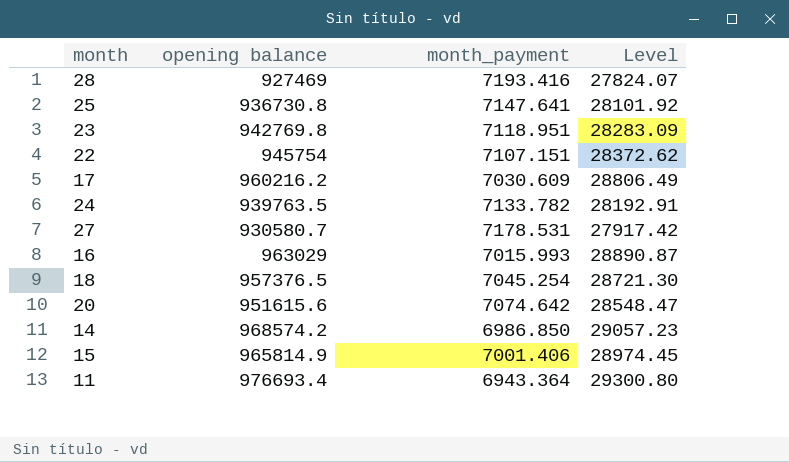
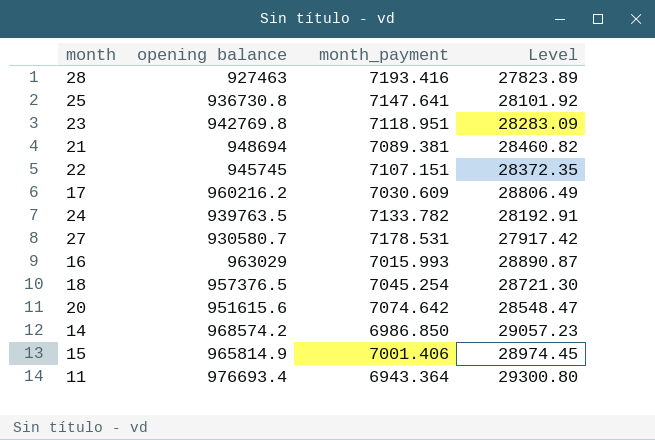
28 | opening balance: 927469 -> 927463
28 | Level: 27824.07 -> 27823.89
row 21: none -> 948694 | 7089.381 | 28460.82
22 | opening balance: 945754 -> 945745
22 | Level: 28372.62 -> 28372.35

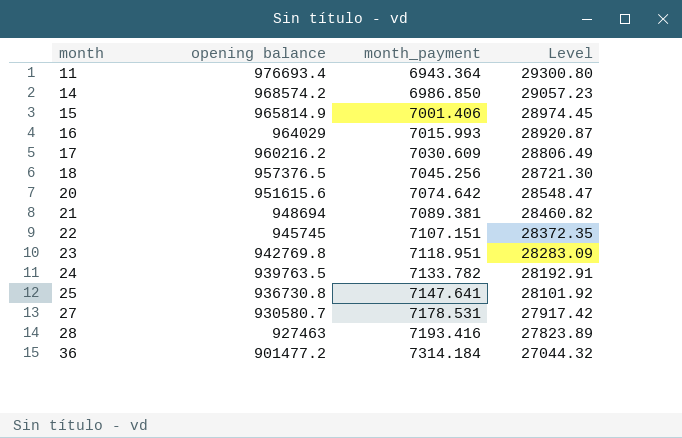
row order: none -> month ascending
16 | opening balance: 963029 -> 964029
16 | Level: 28890.87 -> 28920.87
18 | month_payment: 7045.254 -> 7045.256
row 36: none -> 901477.2 | 7314.184 | 27044.32

